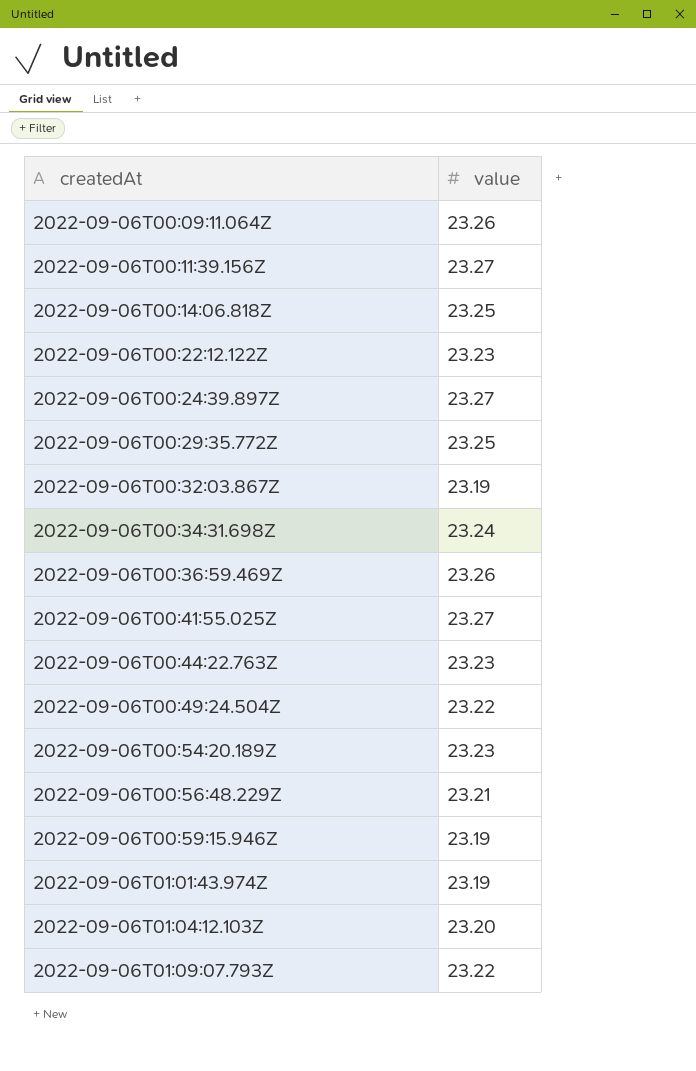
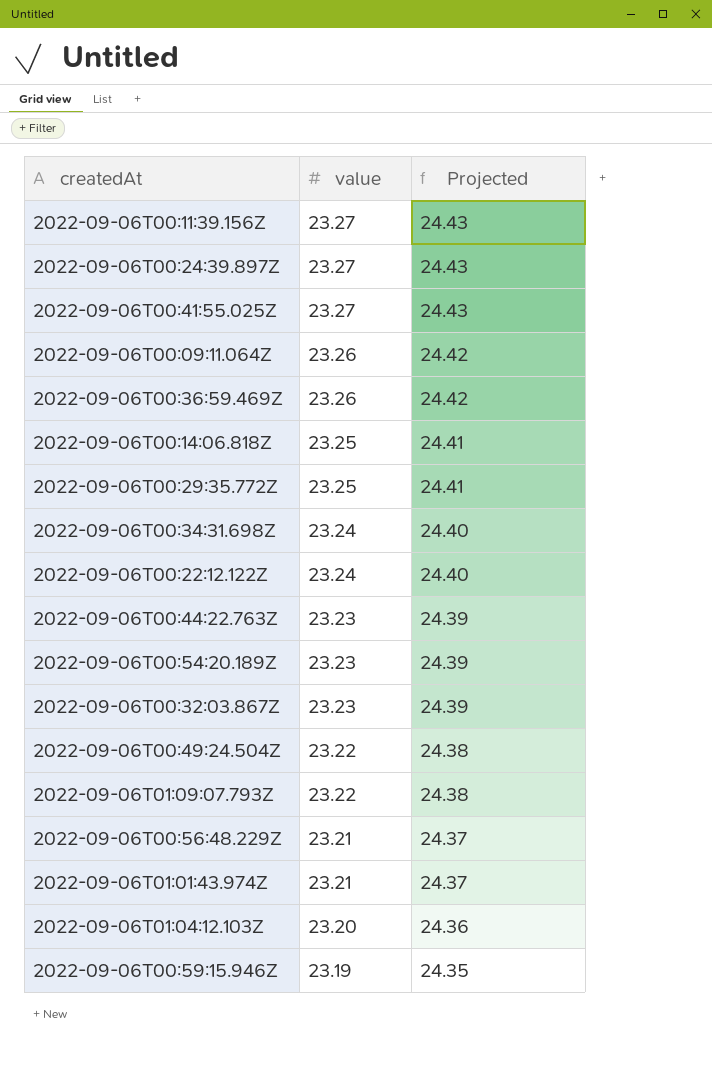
row order: createdAt ascending -> value descending
column Projected | formula: none -> [value] * 1.05
2022-09-06T00:22:12.122Z | value: 23.23 -> 23.24
2022-09-06T00:32:03.867Z | value: 23.19 -> 23.23
2022-09-06T01:01:43.974Z | value: 23.19 -> 23.21

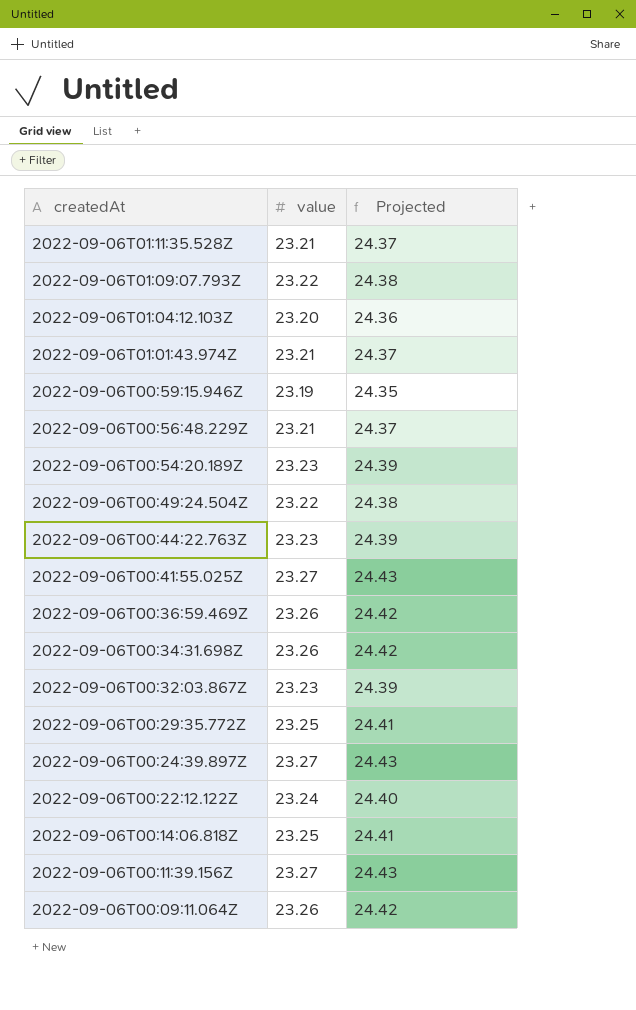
row order: value descending -> createdAt descending
row 2022-09-06T01:11:35.528Z: none -> 23.21 | 24.37
2022-09-06T00:34:31.698Z | value: 23.24 -> 23.26
2022-09-06T00:34:31.698Z | Projected: 24.40 -> 24.42

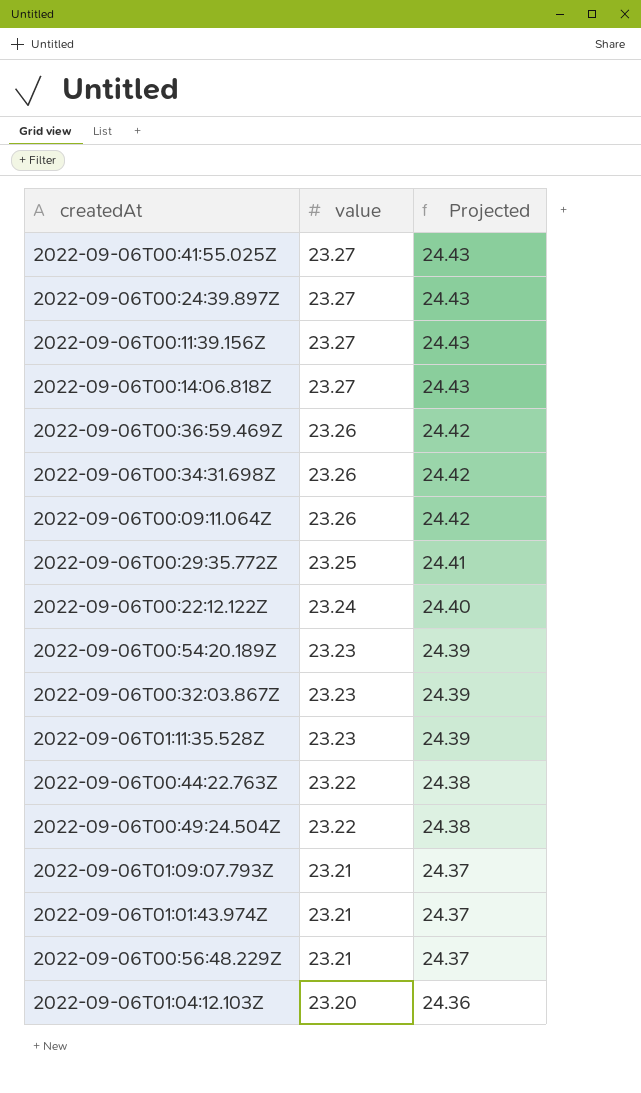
row order: createdAt descending -> value descending
row 2022-09-06T00:59:15.946Z: 23.19 | 24.35 -> none
2022-09-06T00:14:06.818Z | value: 23.25 -> 23.27
2022-09-06T00:14:06.818Z | Projected: 24.41 -> 24.43
2022-09-06T01:11:35.528Z | value: 23.21 -> 23.23
2022-09-06T01:11:35.528Z | Projected: 24.37 -> 24.39
2022-09-06T00:44:22.763Z | value: 23.23 -> 23.22
2022-09-06T00:44:22.763Z | Projected: 24.39 -> 24.38
2022-09-06T01:09:07.793Z | value: 23.22 -> 23.21
2022-09-06T01:09:07.793Z | Projected: 24.38 -> 24.37

